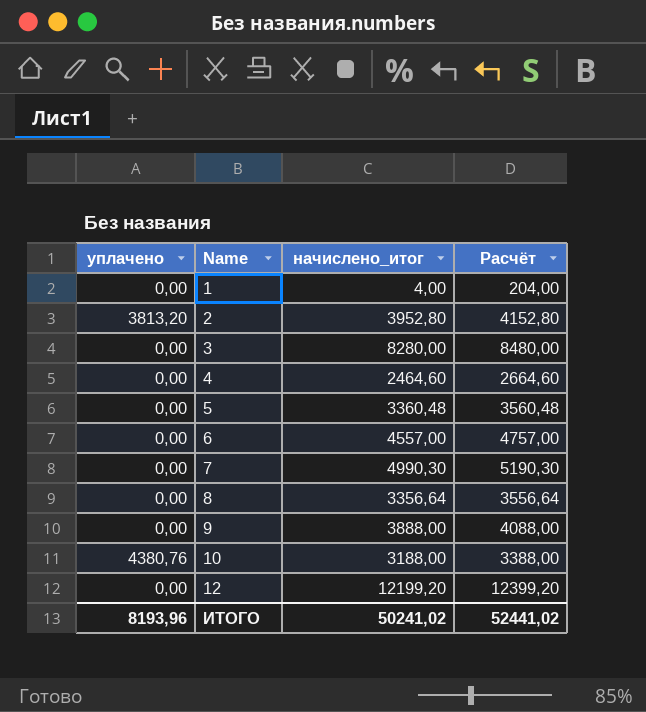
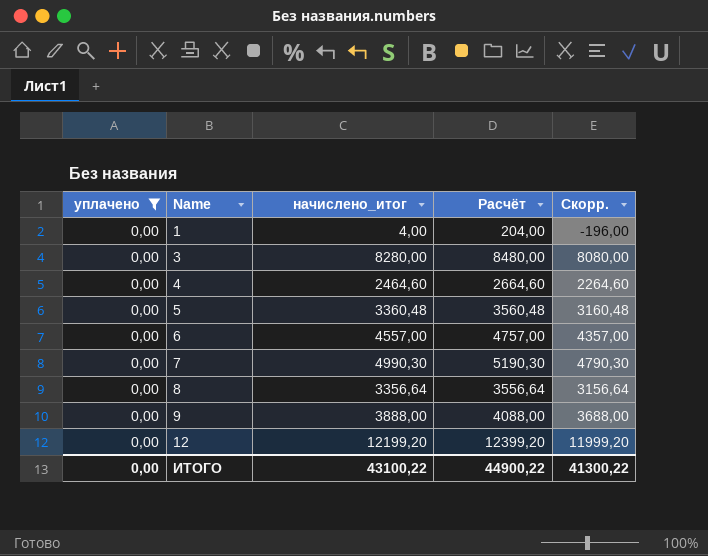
filter: none -> уплачено = 0,00
column Скорр. | formula: none -> [начислено_итог] - 200
ИТОГО | уплачено: 8193,96 -> 0,00
ИТОГО | начислено_итог: 50241,02 -> 43100,22
ИТОГО | Расчёт: 52441,02 -> 44900,22

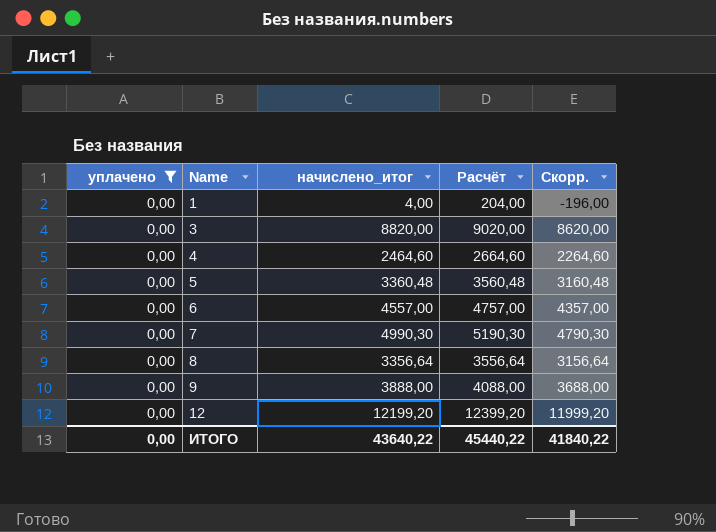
3 | начислено_итог: 8280,00 -> 8820,00
3 | Расчёт: 8480,00 -> 9020,00
3 | Скорр.: 8080,00 -> 8620,00
ИТОГО | начислено_итог: 43100,22 -> 43640,22
ИТОГО | Расчёт: 44900,22 -> 45440,22
ИТОГО | Скорр.: 41300,22 -> 41840,22

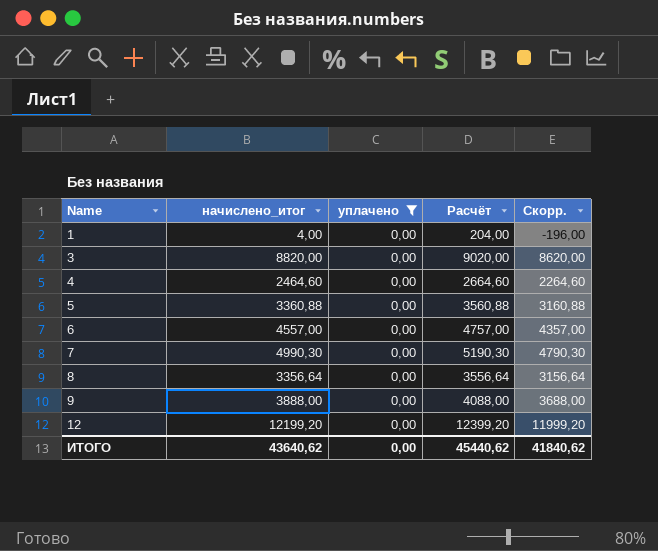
column уплачено | position: 1 -> 3
5 | начислено_итог: 3360,48 -> 3360,88
5 | Расчёт: 3560,48 -> 3560,88
5 | Скорр.: 3160,48 -> 3160,88
ИТОГО | начислено_итог: 43640,22 -> 43640,62
ИТОГО | Расчёт: 45440,22 -> 45440,62
ИТОГО | Скорр.: 41840,22 -> 41840,62

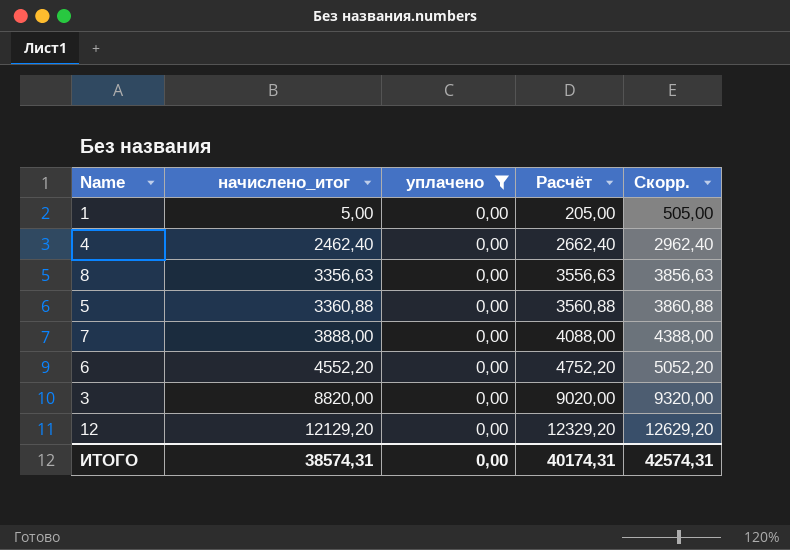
row order: Name ascending -> начислено_итог ascending
column Скорр. | formula: [начислено_итог] - 200 -> [начислено_итог] + 500
row 9: 3888,00 | 0,00 | 4088,00 | 3688,00 -> none
1 | начислено_итог: 4,00 -> 5,00
1 | Расчёт: 204,00 -> 205,00
4 | начислено_итог: 2464,60 -> 2462,40
4 | Расчёт: 2664,60 -> 2662,40
8 | начислено_итог: 3356,64 -> 3356,63
8 | Расчёт: 3556,64 -> 3556,63
7 | начислено_итог: 4990,30 -> 3888,00
7 | Расчёт: 5190,30 -> 4088,00
6 | начислено_итог: 4557,00 -> 4552,20
6 | Расчёт: 4757,00 -> 4752,20
12 | начислено_итог: 12199,20 -> 12129,20
12 | Расчёт: 12399,20 -> 12329,20
ИТОГО | начислено_итог: 43640,62 -> 38574,31
ИТОГО | Расчёт: 45440,62 -> 40174,31
ИТОГО | Скорр.: 41840,62 -> 42574,31

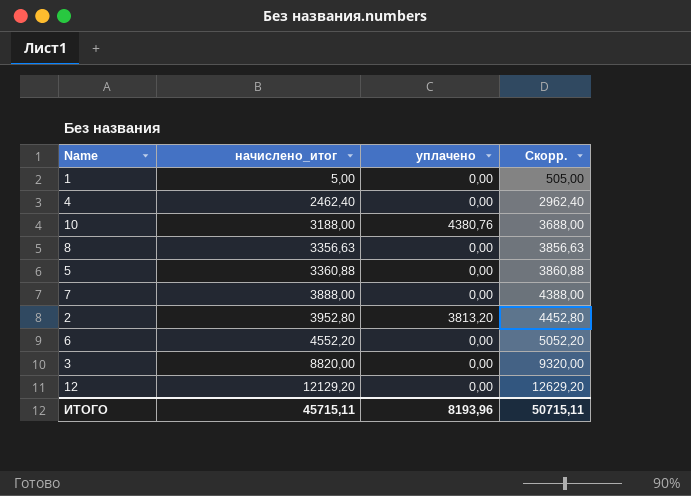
filter: уплачено = 0,00 -> none
column Расчёт | formula: [начислено_итог] + 200 -> none
ИТОГО | начислено_итог: 38574,31 -> 45715,11
ИТОГО | уплачено: 0,00 -> 8193,96
ИТОГО | Скорр.: 42574,31 -> 50715,11

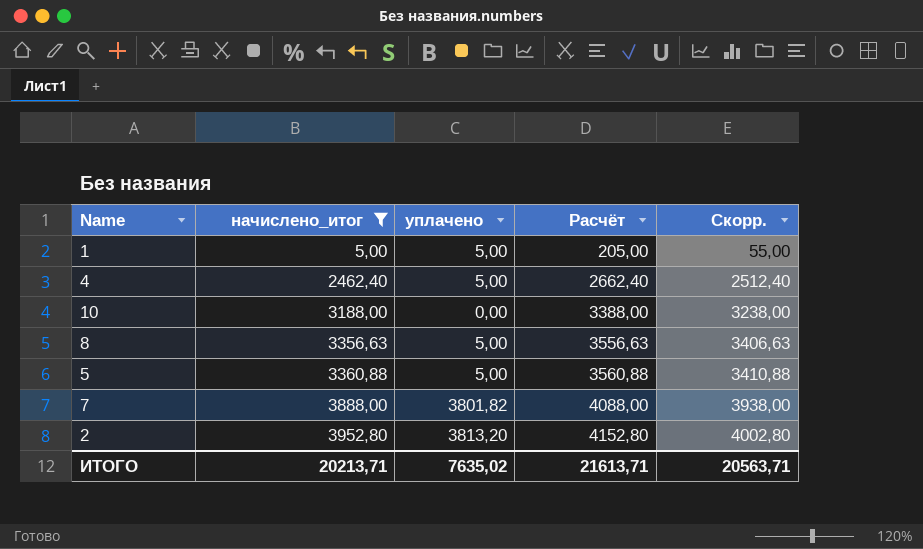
filter: none -> начислено_итог <= 3952,80
column Расчёт | formula: none -> [начислено_итог] + 200
column Скорр. | formula: [начислено_итог] + 500 -> [начислено_итог] + 50
1 | уплачено: 0,00 -> 5,00
4 | уплачено: 0,00 -> 5,00
10 | уплачено: 4380,76 -> 0,00
8 | уплачено: 0,00 -> 5,00
5 | уплачено: 0,00 -> 5,00
7 | уплачено: 0,00 -> 3801,82
ИТОГО | начислено_итог: 45715,11 -> 20213,71
ИТОГО | уплачено: 8193,96 -> 7635,02
ИТОГО | Скорр.: 50715,11 -> 20563,71

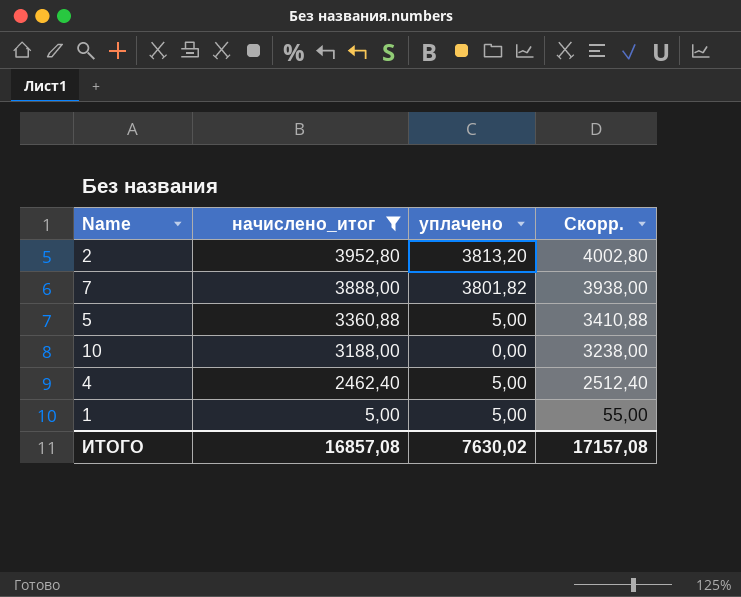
row order: начислено_итог ascending -> начислено_итог descending
column Расчёт | formula: [начислено_итог] + 200 -> none
row 8: 3356,63 | 5,00 | 3556,63 | 3406,63 -> none
ИТОГО | начислено_итог: 20213,71 -> 16857,08
ИТОГО | уплачено: 7635,02 -> 7630,02
ИТОГО | Скорр.: 20563,71 -> 17157,08

